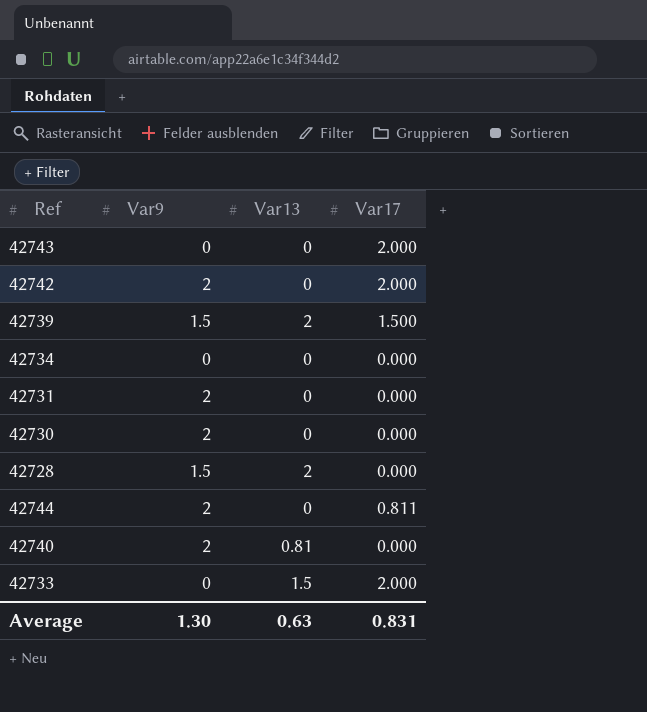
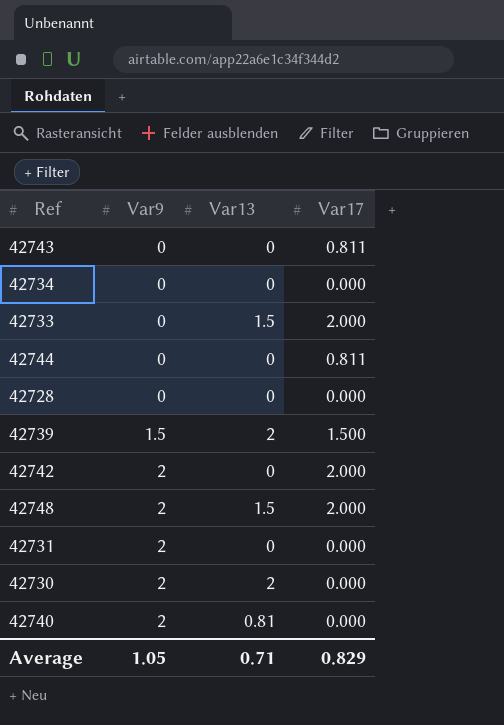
row order: none -> Var9 ascending
42743 | Var17: 2.000 -> 0.811
42744 | Var9: 2 -> 0
42728 | Var9: 1.5 -> 0
42728 | Var13: 2 -> 0
row 42748: none -> 2 | 1.5 | 2.000
42730 | Var13: 0 -> 2
Average | Var9: 1.30 -> 1.05
Average | Var13: 0.63 -> 0.71
Average | Var17: 0.831 -> 0.829

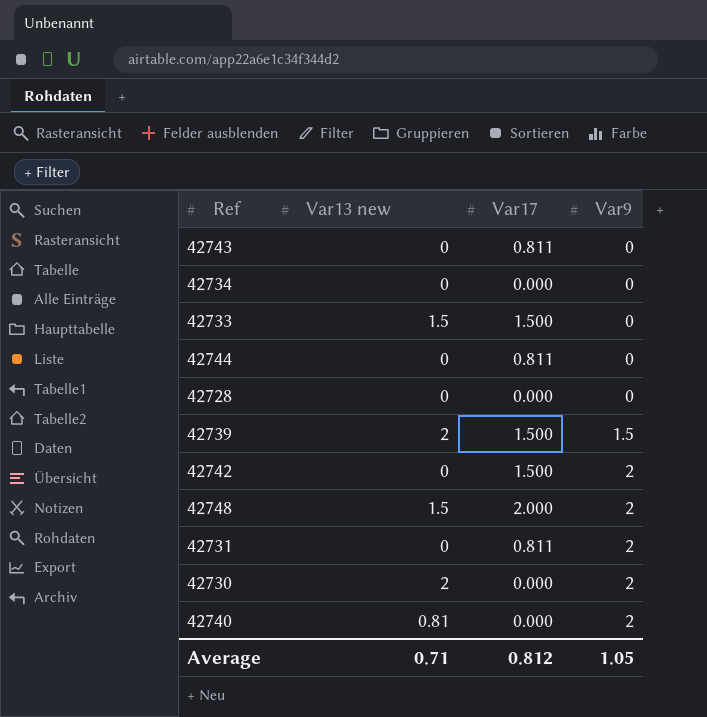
column name: Var13 -> Var13 new
column Var9 | position: 2 -> 4
42733 | Var17: 2.000 -> 1.500
42742 | Var17: 2.000 -> 1.500
42731 | Var17: 0.000 -> 0.811
Average | Var17: 0.829 -> 0.812

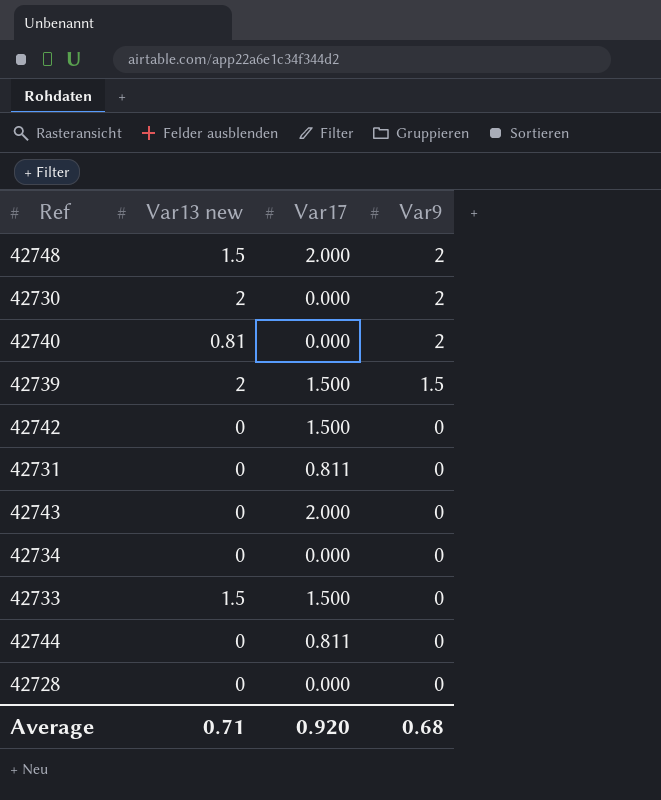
row order: Var9 ascending -> Var9 descending
42742 | Var9: 2 -> 0
42731 | Var9: 2 -> 0
42743 | Var17: 0.811 -> 2.000
Average | Var17: 0.812 -> 0.920
Average | Var9: 1.05 -> 0.68

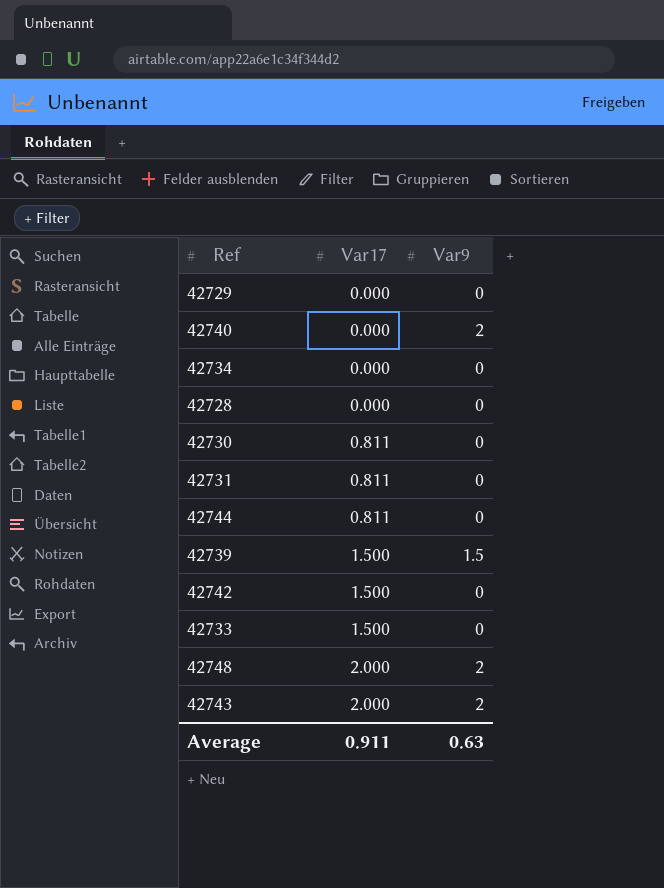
row order: Var9 descending -> Var17 ascending
column Var13 new | position: 2 -> none
row 42729: none -> 0.000 | 0
42730 | Var17: 0.000 -> 0.811
42730 | Var9: 2 -> 0
42743 | Var9: 0 -> 2
Average | Var17: 0.920 -> 0.911
Average | Var9: 0.68 -> 0.63

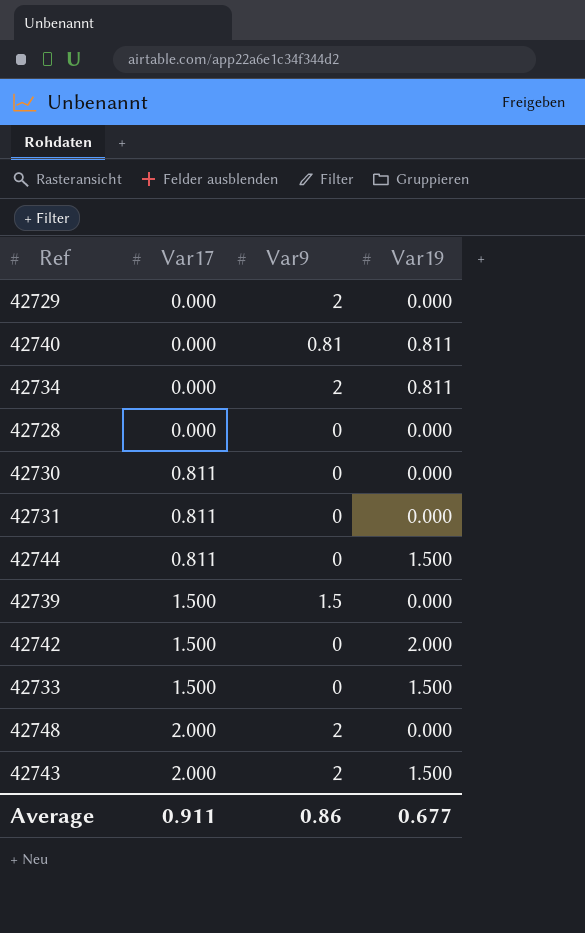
column Var19 | position: none -> 4
42729 | Var9: 0 -> 2
42740 | Var9: 2 -> 0.81
42734 | Var9: 0 -> 2
Average | Var9: 0.63 -> 0.86

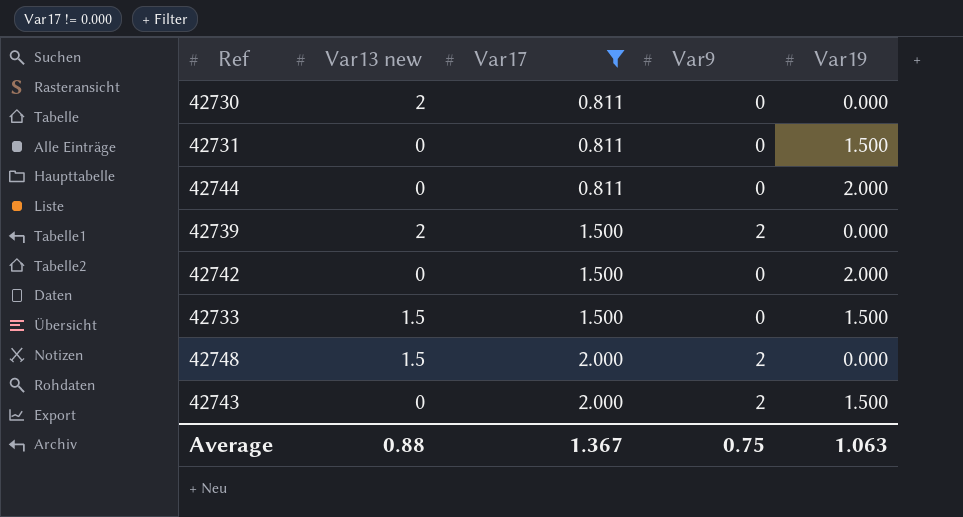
filter: none -> Var17 != 0.000
column Var13 new | position: none -> 2
42731 | Var19: 0.000 -> 1.500
42744 | Var19: 1.500 -> 2.000
42739 | Var9: 1.5 -> 2
Average | Var17: 0.911 -> 1.367
Average | Var9: 0.86 -> 0.75
Average | Var19: 0.677 -> 1.063

